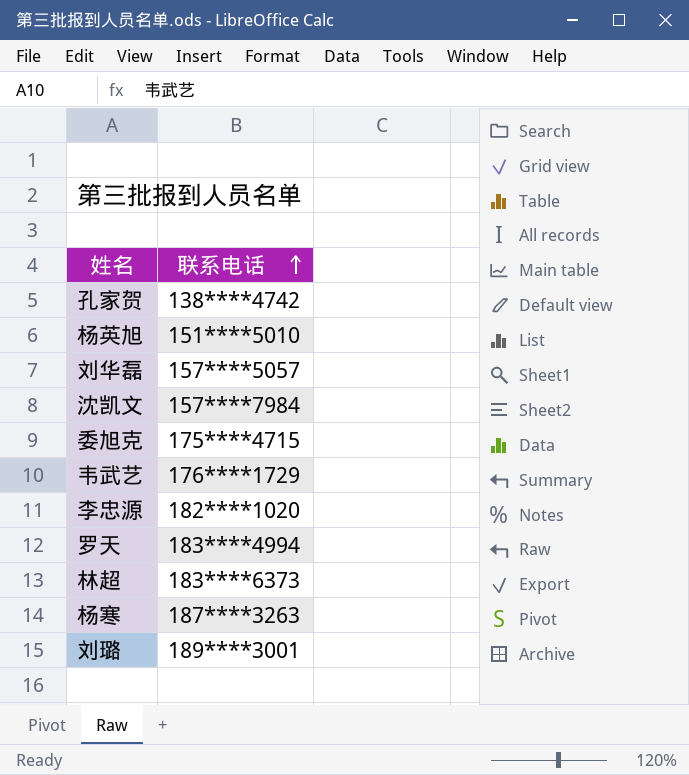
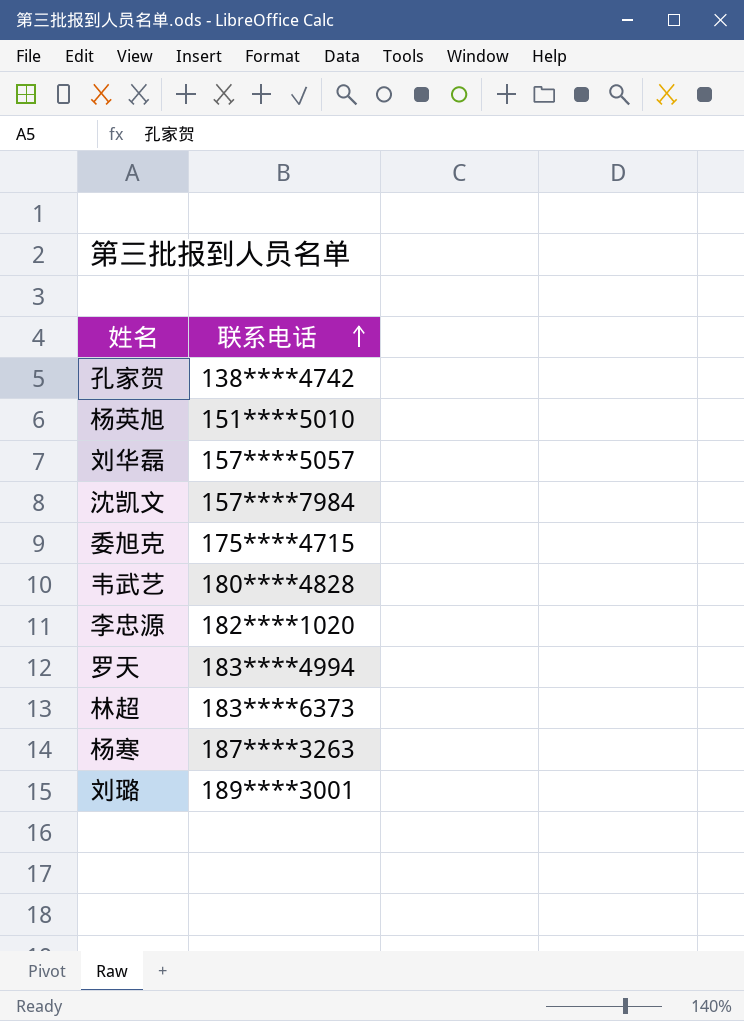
韦武艺 | 联系电话: 176****1729 -> 180****4828

